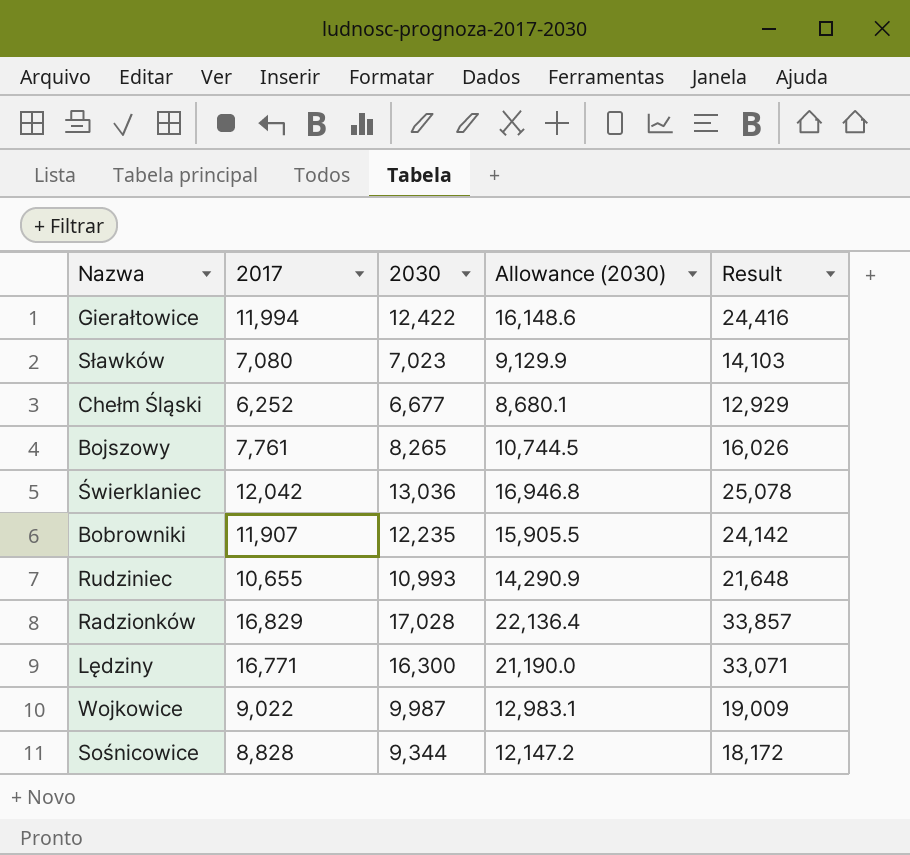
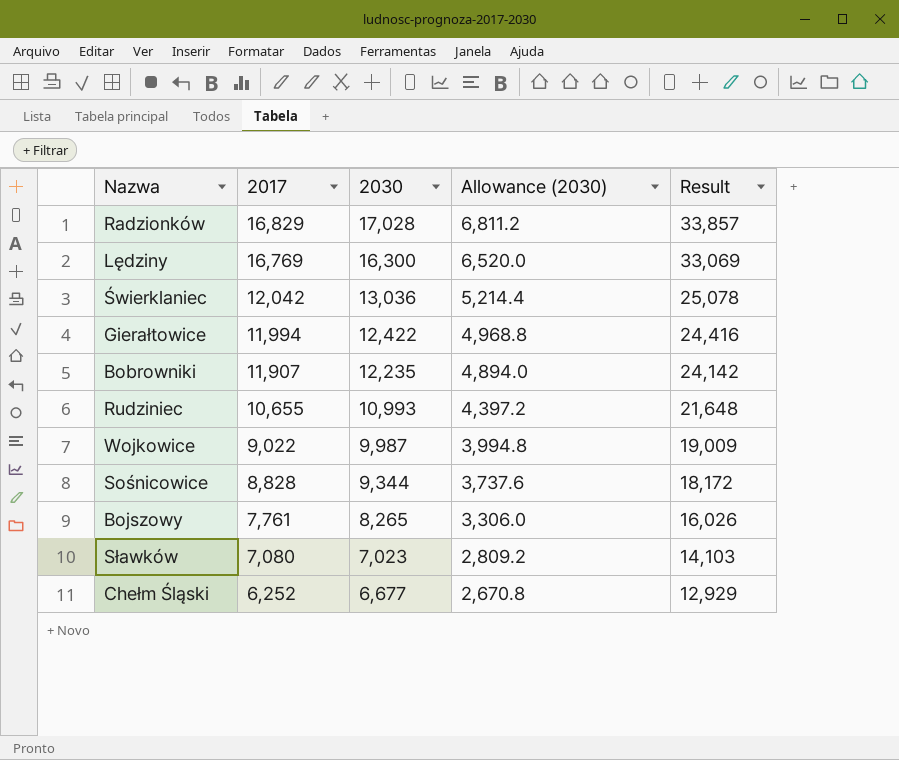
row order: none -> 2017 descending
column Allowance (2030) | formula: [2030] * 1.3 -> [2030] * 0.4
Lędziny | 2017: 16,771 -> 16,769
Lędziny | Result: 33,071 -> 33,069

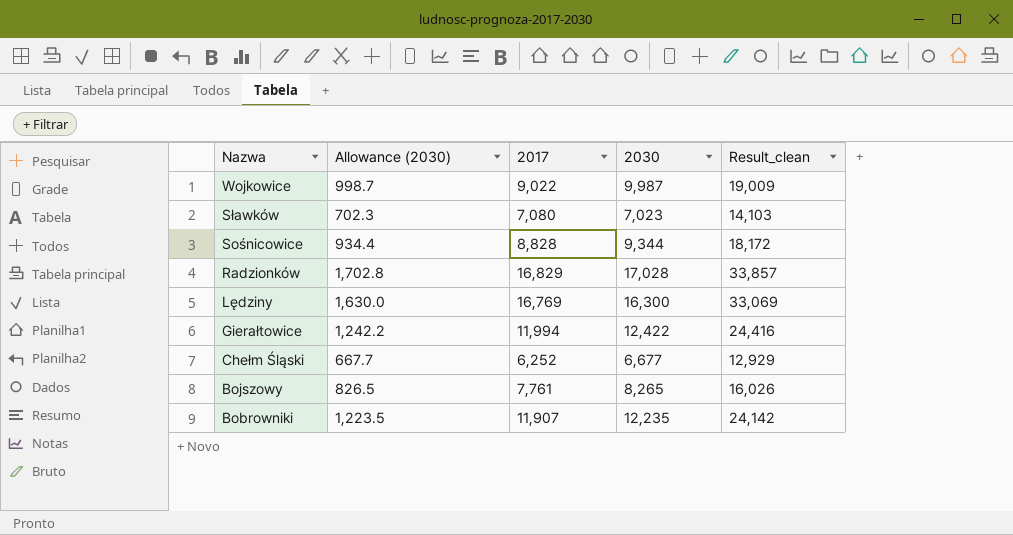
row order: 2017 descending -> Nazwa descending
column Allowance (2030) | formula: [2030] * 0.4 -> [2030] * 0.1
column Allowance (2030) | position: 4 -> 2
column name: Result -> Result_clean
row Świerklaniec: 12,042 | 13,036 | 5,214.4 | 25,078 -> none
row Rudziniec: 10,655 | 10,993 | 4,397.2 | 21,648 -> none

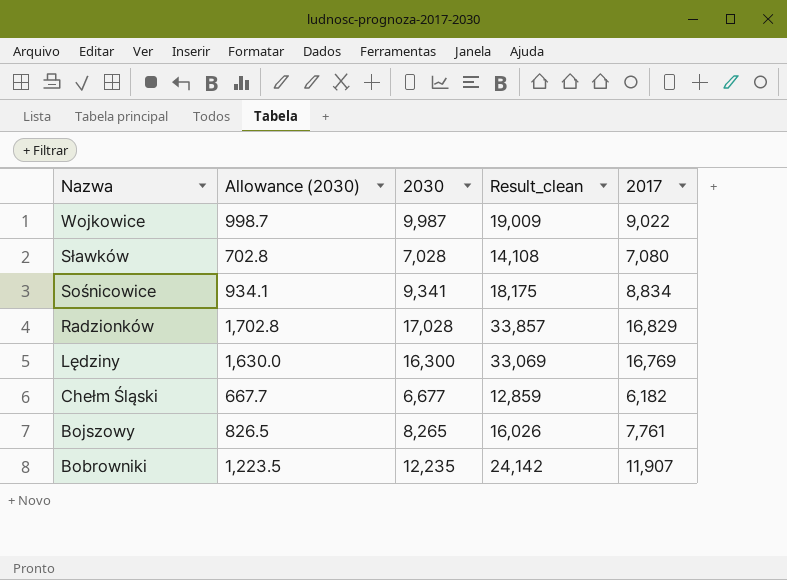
column 2017 | position: 3 -> 5
row Gierałtowice: 1,242.2 | 11,994 | 12,422 | 24,416 -> none
Sławków | Allowance (2030): 702.3 -> 702.8
Sławków | 2030: 7,023 -> 7,028
Sławków | Result_clean: 14,103 -> 14,108
Sośnicowice | Allowance (2030): 934.4 -> 934.1
Sośnicowice | 2030: 9,344 -> 9,341
Sośnicowice | Result_clean: 18,172 -> 18,175
Sośnicowice | 2017: 8,828 -> 8,834
Chełm Śląski | Result_clean: 12,929 -> 12,859
Chełm Śląski | 2017: 6,252 -> 6,182

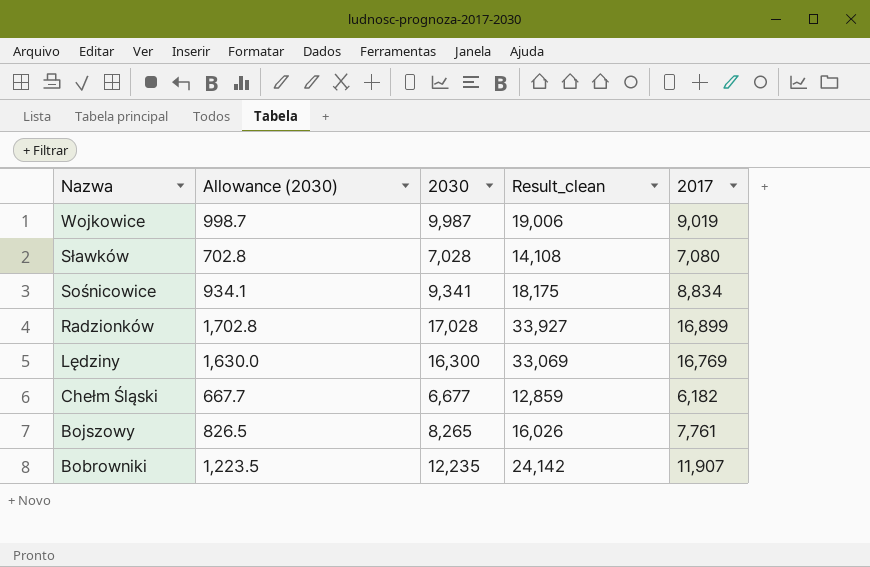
Wojkowice | Result_clean: 19,009 -> 19,006
Wojkowice | 2017: 9,022 -> 9,019
Radzionków | Result_clean: 33,857 -> 33,927
Radzionków | 2017: 16,829 -> 16,899

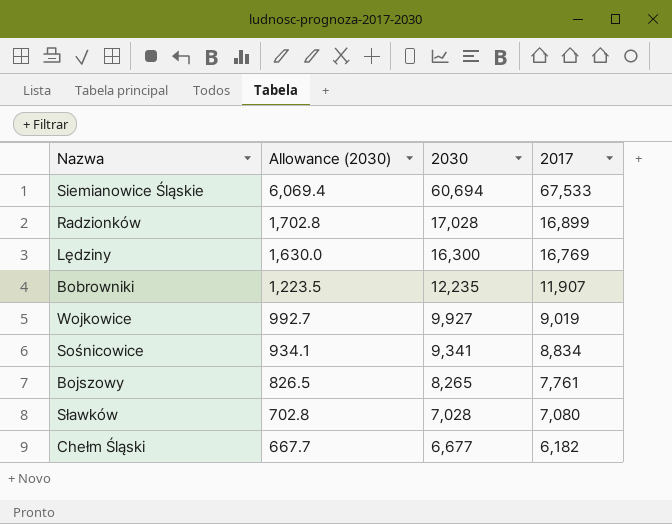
row order: Nazwa descending -> Allowance (2030) descending
column Result_clean | formula: [2030] + [2017] -> none
row Siemianowice Śląskie: none -> 6,069.4 | 60,694 | 67,533
Wojkowice | Allowance (2030): 998.7 -> 992.7
Wojkowice | 2030: 9,987 -> 9,927

